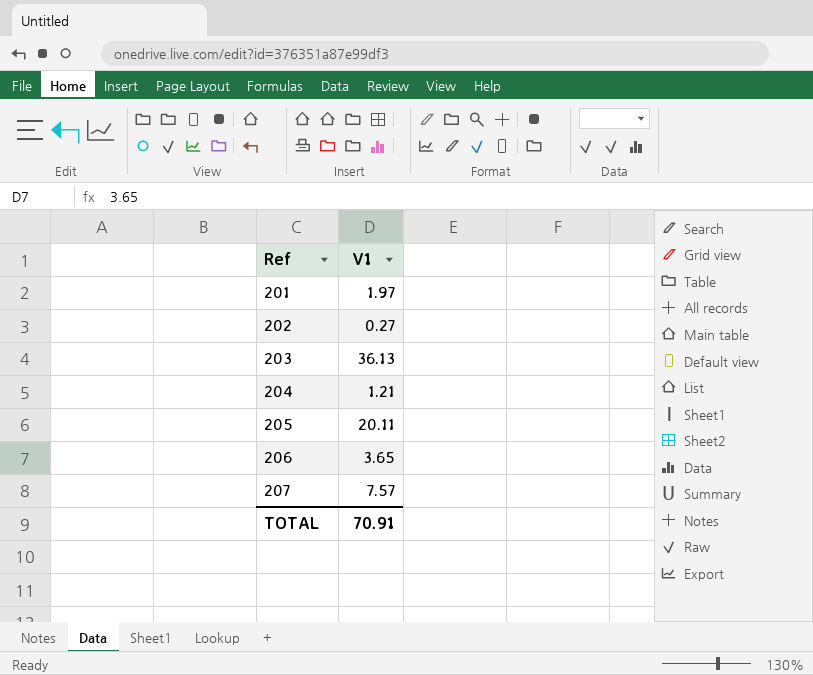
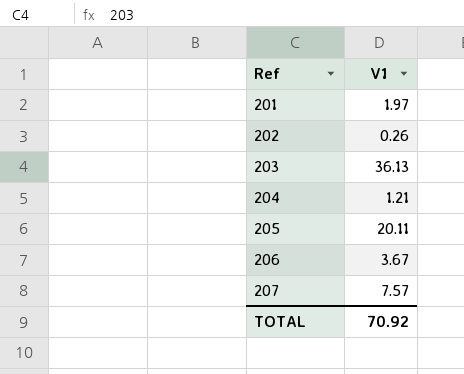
202 | V1: 0.27 -> 0.26
206 | V1: 3.65 -> 3.67
TOTAL | V1: 70.91 -> 70.92

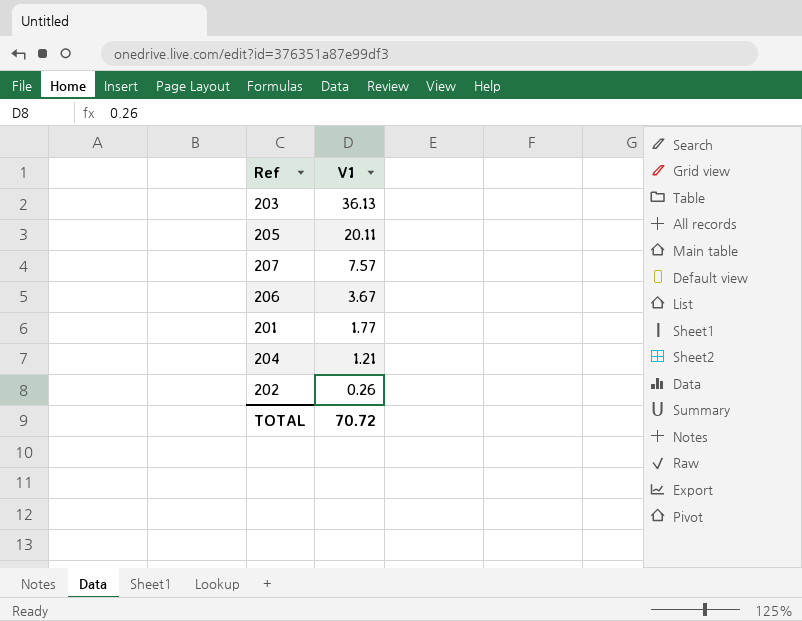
row order: Ref ascending -> V1 descending
201 | V1: 1.97 -> 1.77
TOTAL | V1: 70.92 -> 70.72

